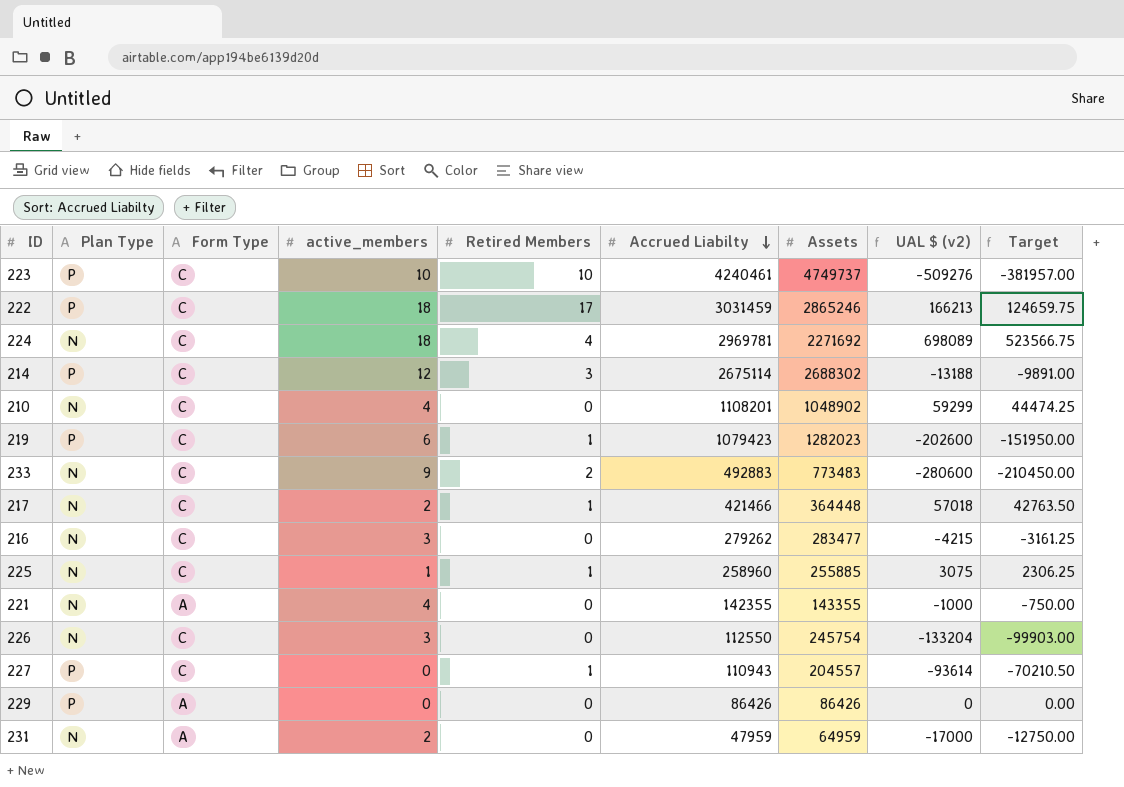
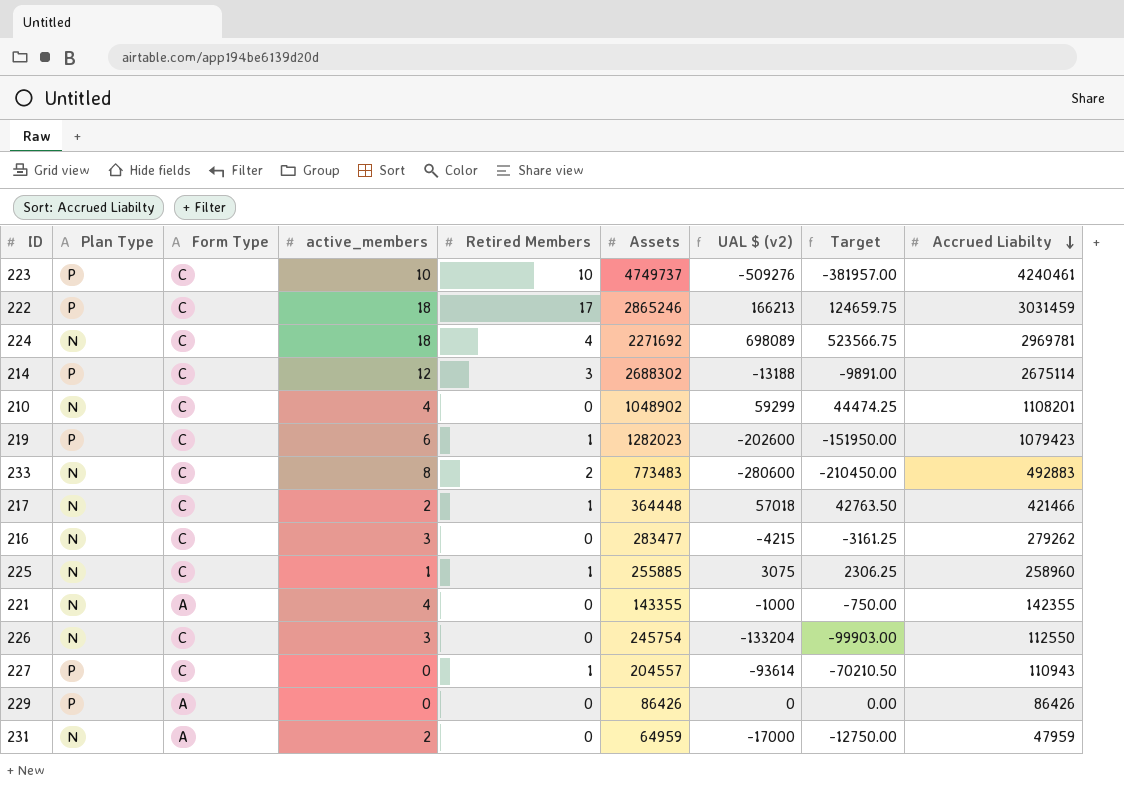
column Accrued Liabilty | position: 6 -> 9
233 | active_members: 9 -> 8

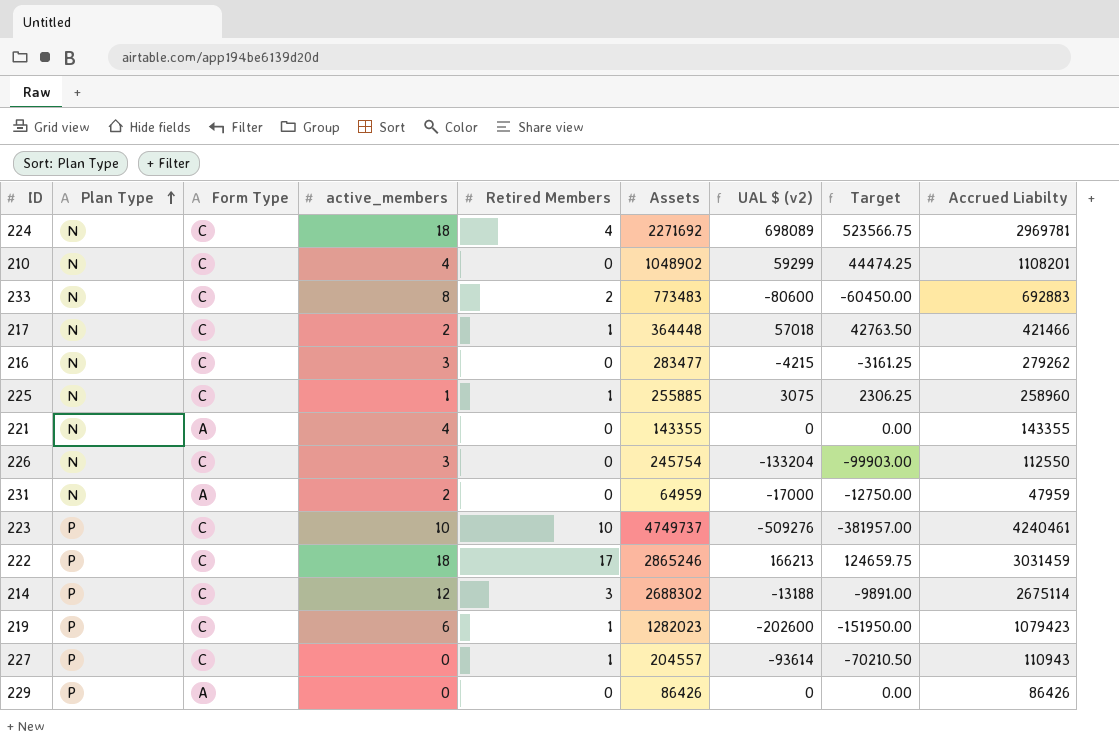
row order: Accrued Liabilty descending -> Plan Type ascending
233 | UAL $ (v2): -280600 -> -80600
233 | Target: -210450.00 -> -60450.00
233 | Accrued Liabilty: 492883 -> 692883
221 | UAL $ (v2): -1000 -> 0
221 | Target: -750.00 -> 0.00
221 | Accrued Liabilty: 142355 -> 143355

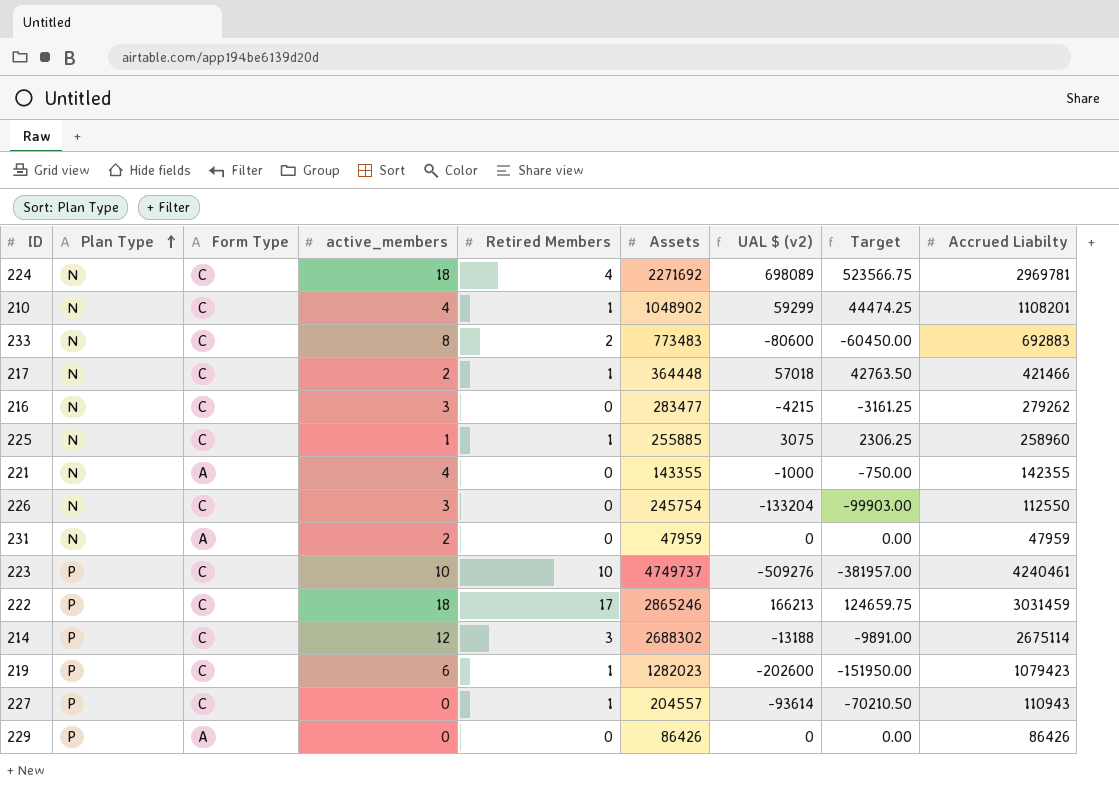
210 | Retired Members: 0 -> 1
221 | UAL $ (v2): 0 -> -1000
221 | Target: 0.00 -> -750.00
221 | Accrued Liabilty: 143355 -> 142355
231 | Assets: 64959 -> 47959
231 | UAL $ (v2): -17000 -> 0
231 | Target: -12750.00 -> 0.00

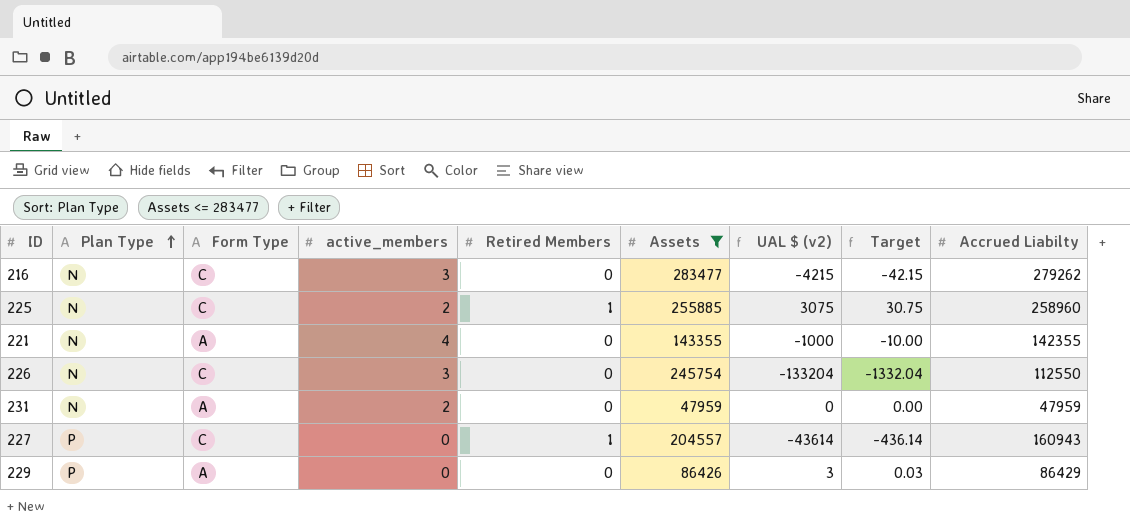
filter: none -> Assets <= 283477
column Target | formula: [UAL $ (v2)] * 0.75 -> [UAL $ (v2)] * 0.01
225 | active_members: 1 -> 2
227 | UAL $ (v2): -93614 -> -43614
227 | Accrued Liabilty: 110943 -> 160943
229 | UAL $ (v2): 0 -> 3
229 | Accrued Liabilty: 86426 -> 86429

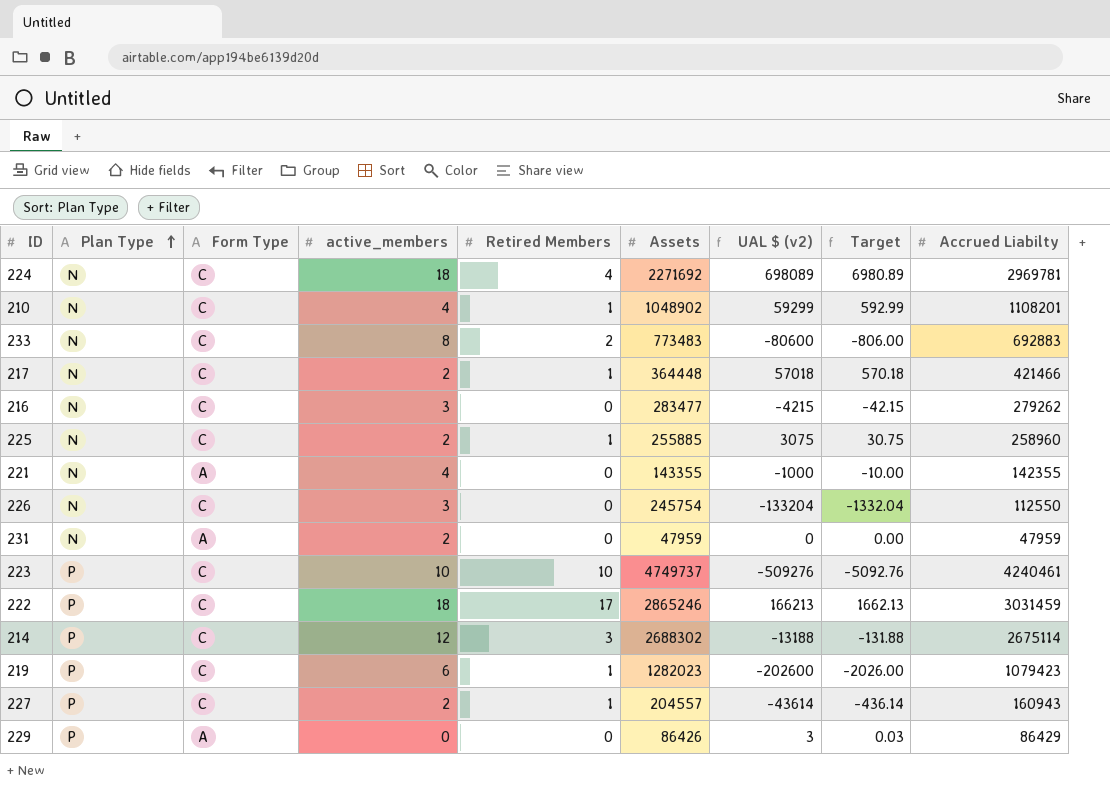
filter: Assets <= 283477 -> none
227 | active_members: 0 -> 2

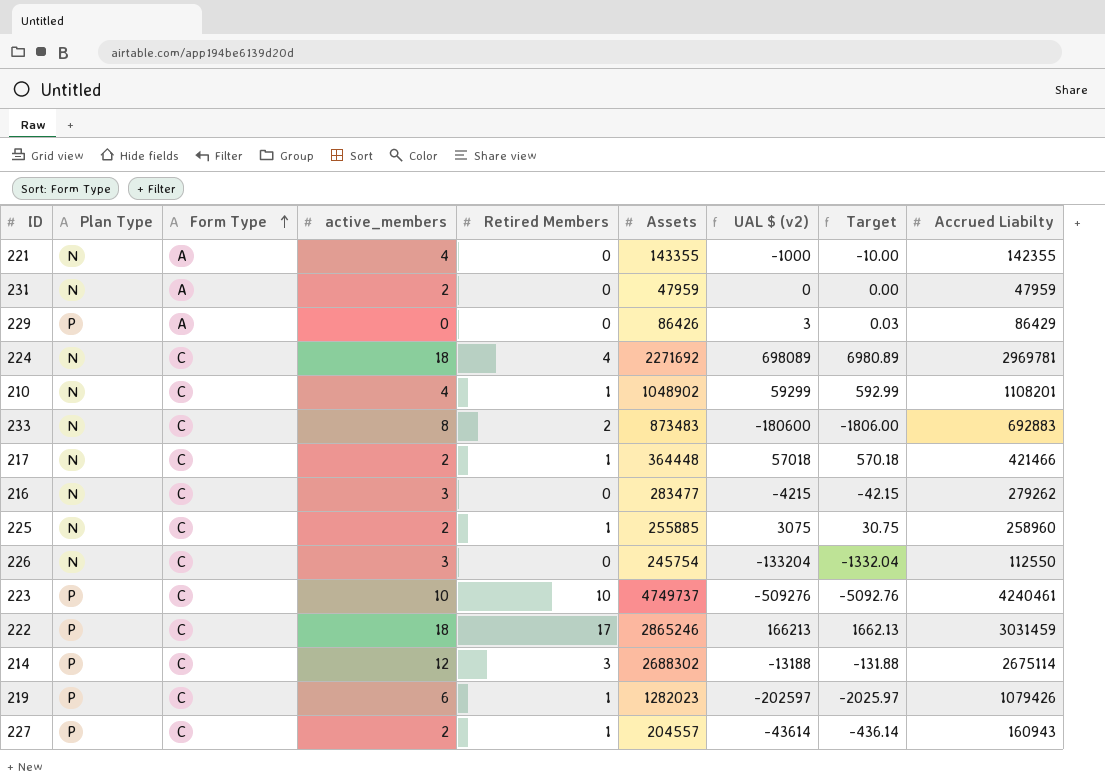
row order: Plan Type ascending -> Form Type ascending
233 | Assets: 773483 -> 873483
233 | UAL $ (v2): -80600 -> -180600
233 | Target: -806.00 -> -1806.00
219 | UAL $ (v2): -202600 -> -202597
219 | Target: -2026.00 -> -2025.97
219 | Accrued Liabilty: 1079423 -> 1079426

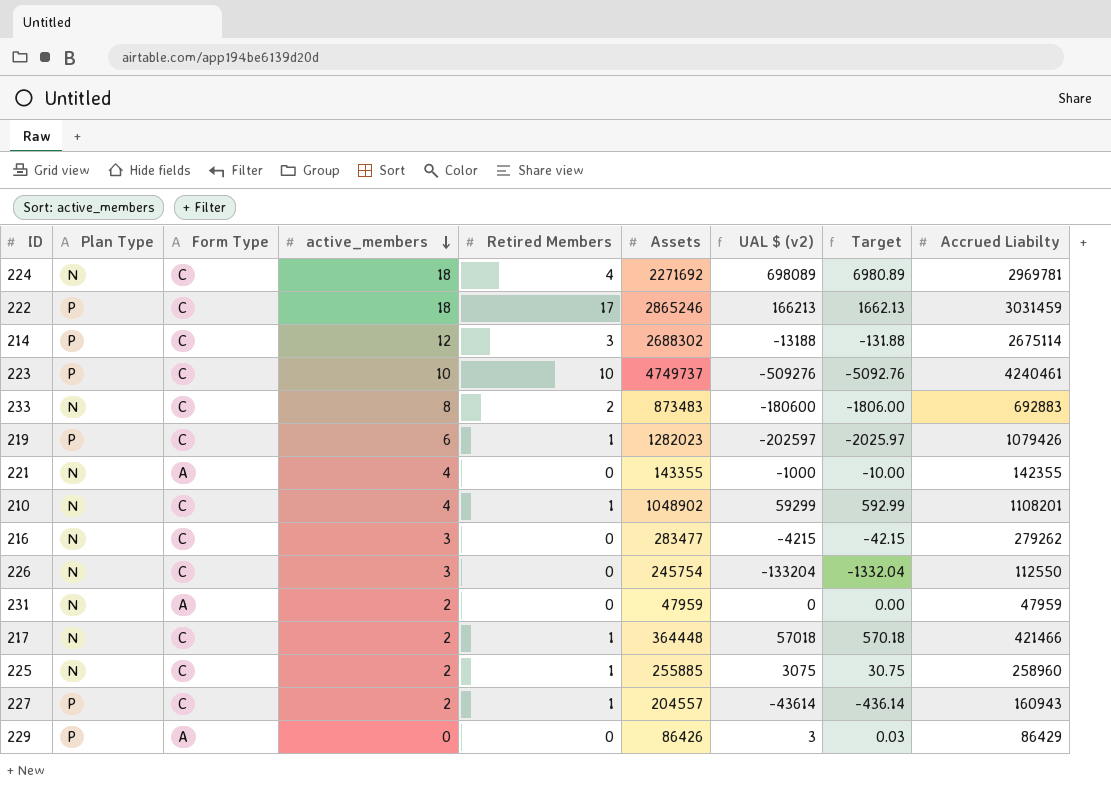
row order: Form Type ascending -> active_members descending

